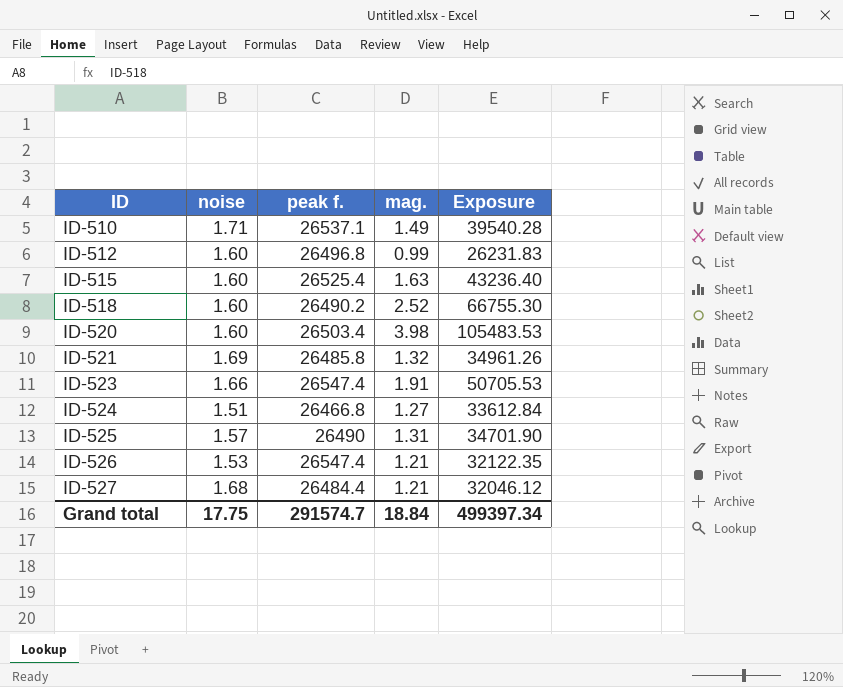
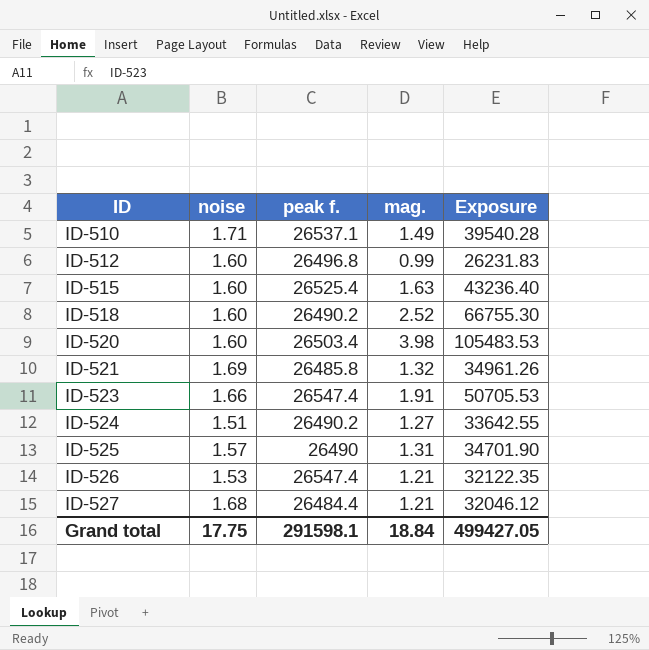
ID-524 | peak f.: 26466.8 -> 26490.2
ID-524 | Exposure: 33612.84 -> 33642.55
Grand total | peak f.: 291574.7 -> 291598.1
Grand total | Exposure: 499397.34 -> 499427.05

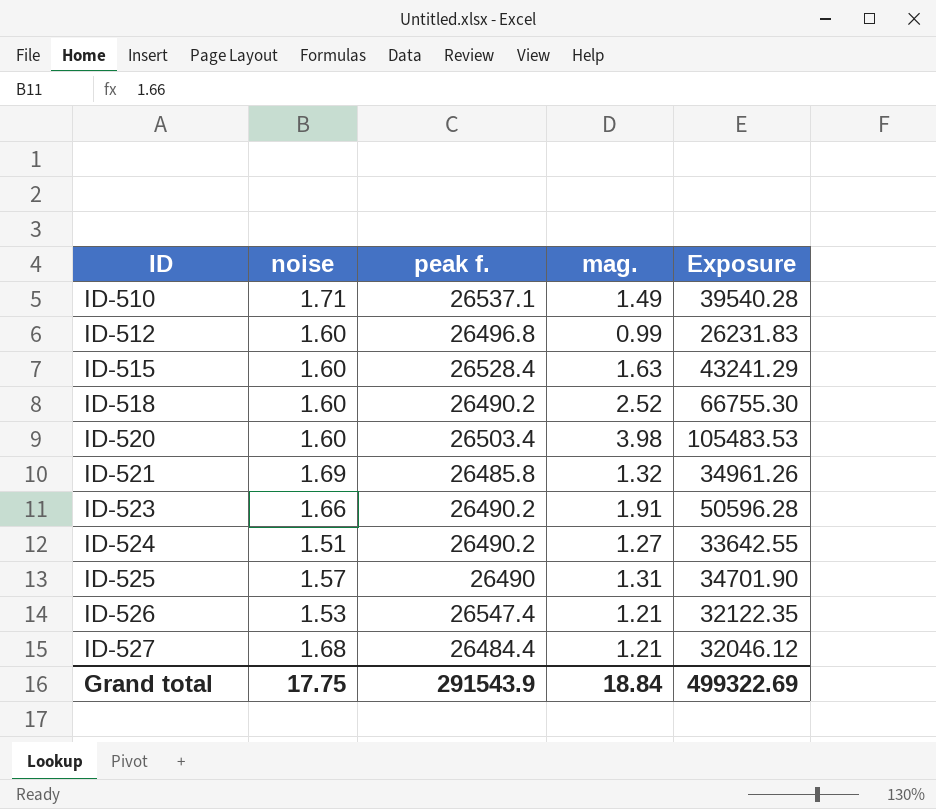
ID-515 | peak f.: 26525.4 -> 26528.4
ID-515 | Exposure: 43236.40 -> 43241.29
ID-523 | peak f.: 26547.4 -> 26490.2
ID-523 | Exposure: 50705.53 -> 50596.28
Grand total | peak f.: 291598.1 -> 291543.9
Grand total | Exposure: 499427.05 -> 499322.69

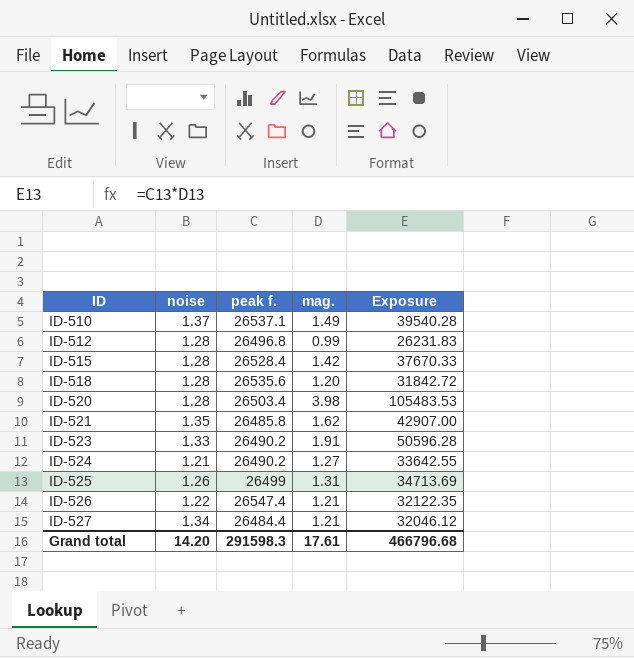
ID-510 | noise: 1.71 -> 1.37
ID-512 | noise: 1.60 -> 1.28
ID-515 | noise: 1.60 -> 1.28
ID-515 | mag.: 1.63 -> 1.42
ID-515 | Exposure: 43241.29 -> 37670.33
ID-518 | noise: 1.60 -> 1.28
ID-518 | peak f.: 26490.2 -> 26535.6
ID-518 | mag.: 2.52 -> 1.20
ID-518 | Exposure: 66755.30 -> 31842.72
ID-520 | noise: 1.60 -> 1.28
ID-521 | noise: 1.69 -> 1.35
ID-521 | mag.: 1.32 -> 1.62
ID-521 | Exposure: 34961.26 -> 42907.00
ID-523 | noise: 1.66 -> 1.33
ID-524 | noise: 1.51 -> 1.21
ID-525 | noise: 1.57 -> 1.26
ID-525 | peak f.: 26490 -> 26499
ID-525 | Exposure: 34701.90 -> 34713.69
ID-526 | noise: 1.53 -> 1.22
ID-527 | noise: 1.68 -> 1.34
Grand total | noise: 17.75 -> 14.20
Grand total | peak f.: 291543.9 -> 291598.3
Grand total | mag.: 18.84 -> 17.61
Grand total | Exposure: 499322.69 -> 466796.68

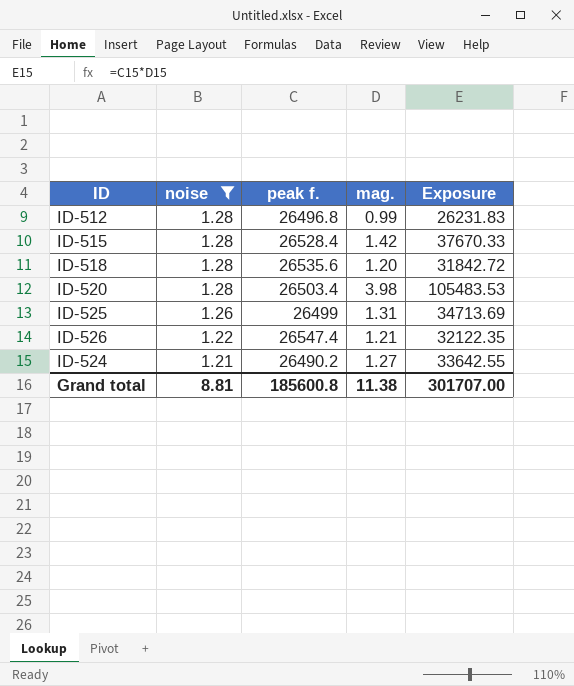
filter: none -> noise <= 1.28
row order: ID ascending -> noise descending
Grand total | noise: 14.20 -> 8.81
Grand total | peak f.: 291598.3 -> 185600.8
Grand total | mag.: 17.61 -> 11.38
Grand total | Exposure: 466796.68 -> 301707.00

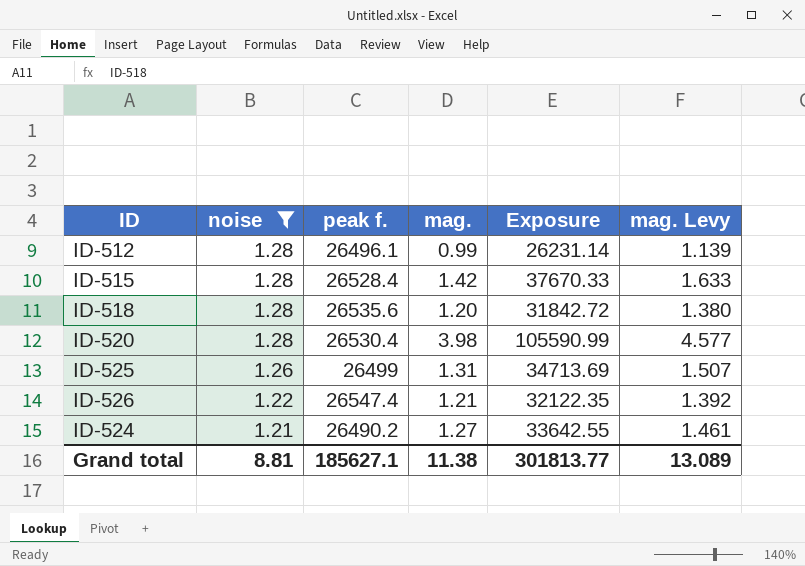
column mag. Levy | formula: none -> [mag.] * 1.15
ID-512 | peak f.: 26496.8 -> 26496.1
ID-512 | Exposure: 26231.83 -> 26231.14
ID-520 | peak f.: 26503.4 -> 26530.4
ID-520 | Exposure: 105483.53 -> 105590.99
Grand total | peak f.: 185600.8 -> 185627.1
Grand total | Exposure: 301707.00 -> 301813.77

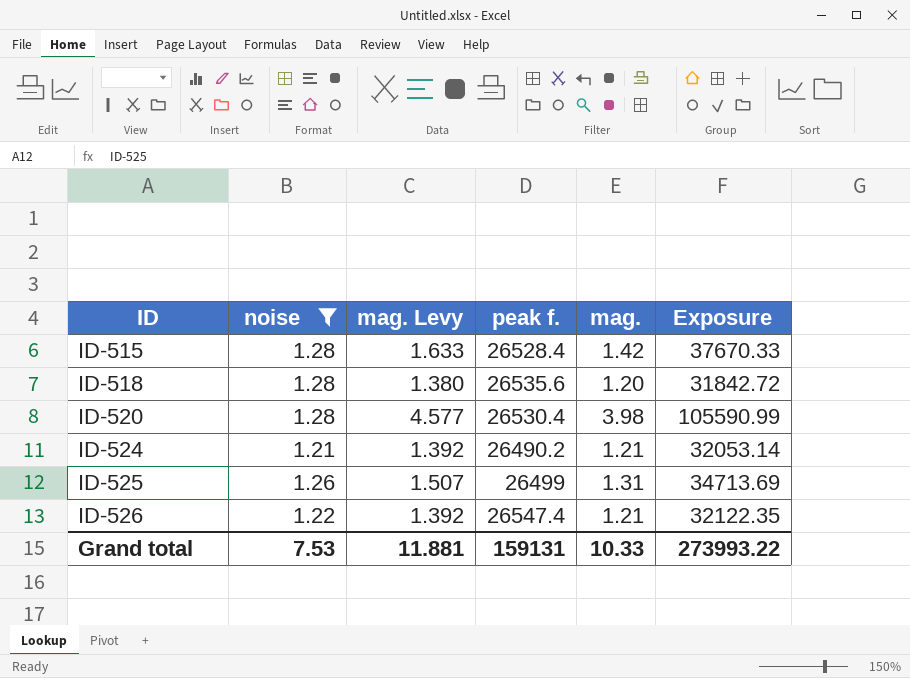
row order: noise descending -> ID ascending
column mag. Levy | position: 6 -> 3
row ID-512: 1.28 | 26496.1 | 0.99 | 26231.14 | 1.139 -> none
ID-524 | mag. Levy: 1.461 -> 1.392
ID-524 | mag.: 1.27 -> 1.21
ID-524 | Exposure: 33642.55 -> 32053.14
Grand total | noise: 8.81 -> 7.53
Grand total | mag. Levy: 13.089 -> 11.881
Grand total | peak f.: 185627.1 -> 159131
Grand total | mag.: 11.38 -> 10.33
Grand total | Exposure: 301813.77 -> 273993.22

